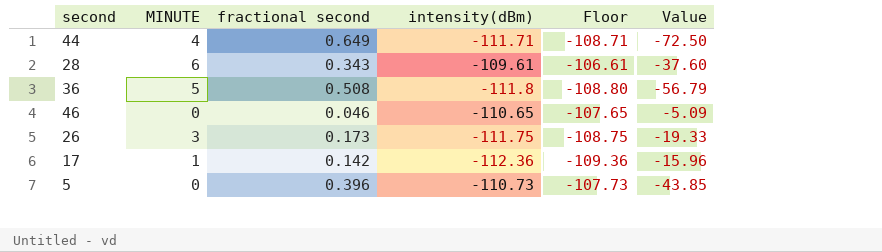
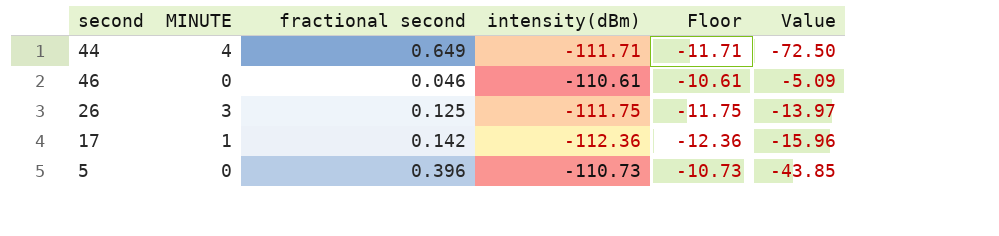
column Floor | formula: [intensity(dBm)] + 3 -> [intensity(dBm)] + 100
row 28: 6 | 0.343 | -109.61 | -106.61 | -37.60 -> none
row 36: 5 | 0.508 | -111.8 | -108.80 | -56.79 -> none
46 | intensity(dBm): -110.65 -> -110.61
26 | fractional second: 0.173 -> 0.125
26 | Value: -19.33 -> -13.97

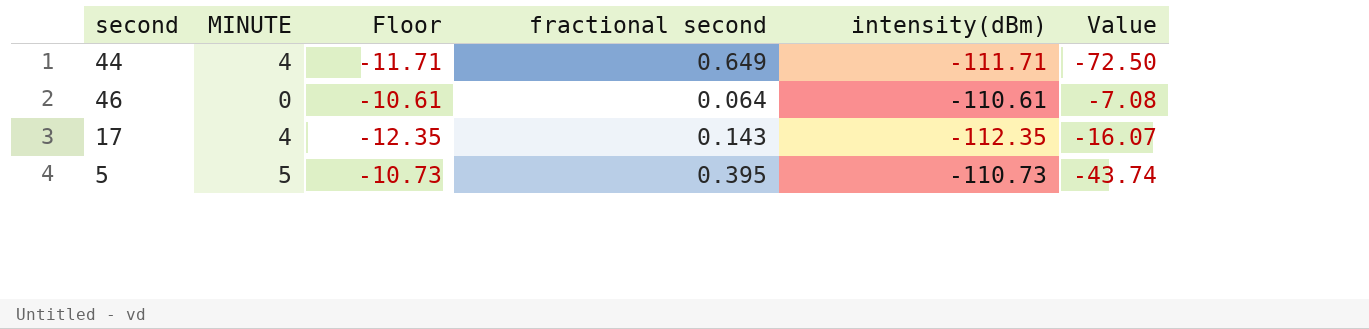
column Floor | position: 5 -> 3
row 26: 3 | 0.125 | -111.75 | -11.75 | -13.97 -> none
46 | fractional second: 0.046 -> 0.064
46 | Value: -5.09 -> -7.08
17 | MINUTE: 1 -> 4
17 | Floor: -12.36 -> -12.35
17 | fractional second: 0.142 -> 0.143
17 | intensity(dBm): -112.36 -> -112.35
17 | Value: -15.96 -> -16.07
5 | MINUTE: 0 -> 5
5 | fractional second: 0.396 -> 0.395
5 | Value: -43.85 -> -43.74

